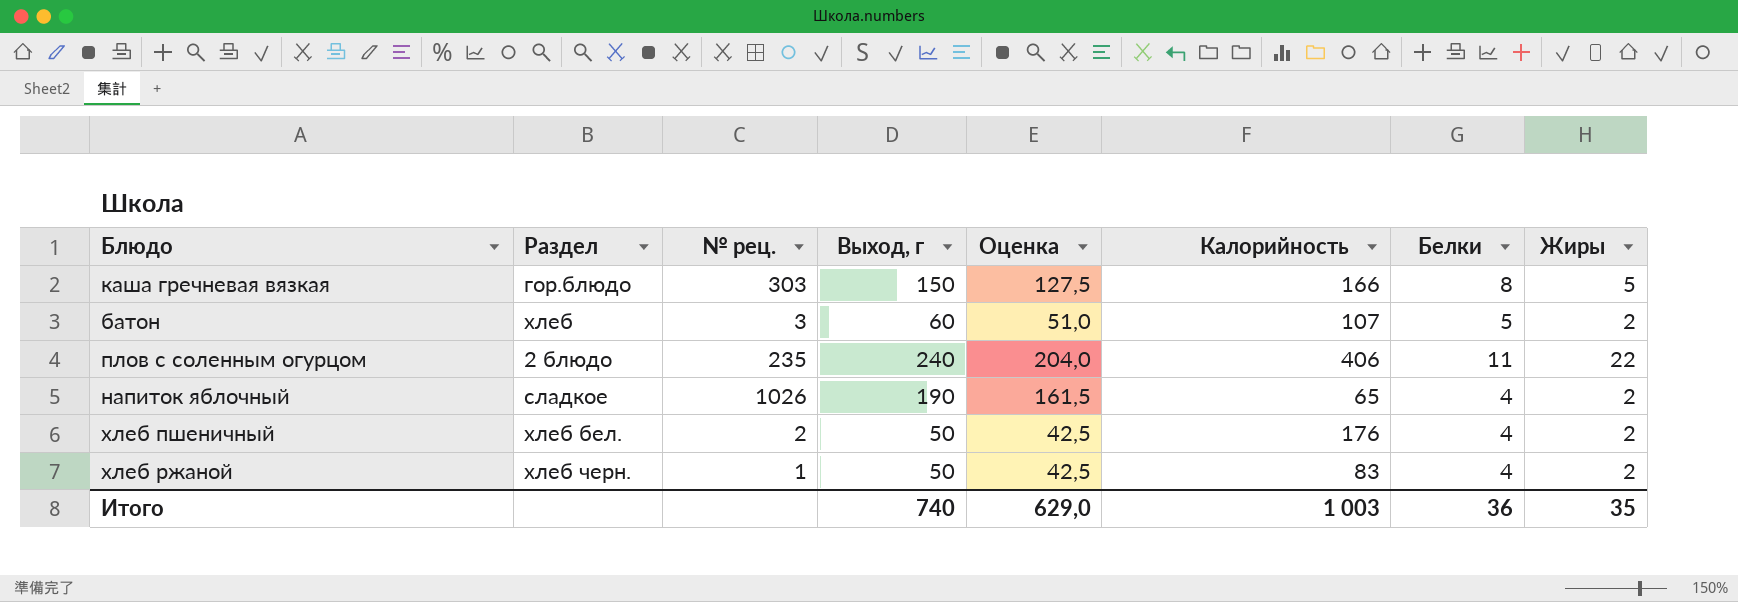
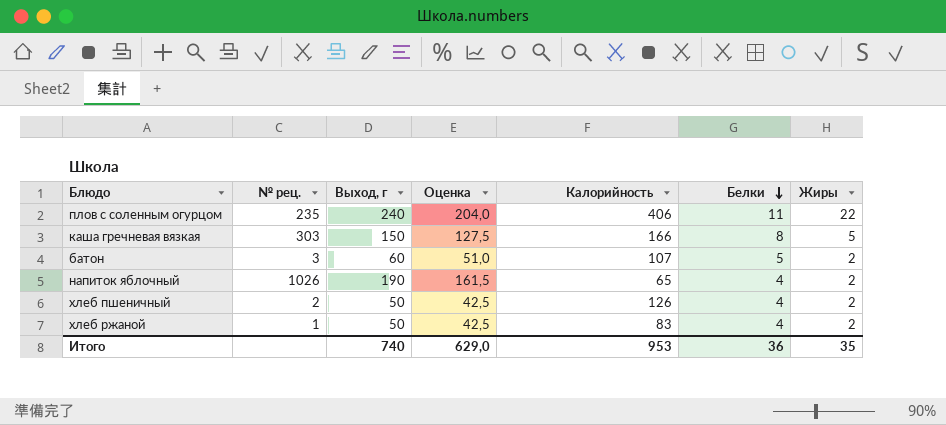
row order: none -> Белки descending
column Раздел | position: 2 -> none
хлеб пшеничный | Калорийность: 176 -> 126
Итого | Калорийность: 1 003 -> 953

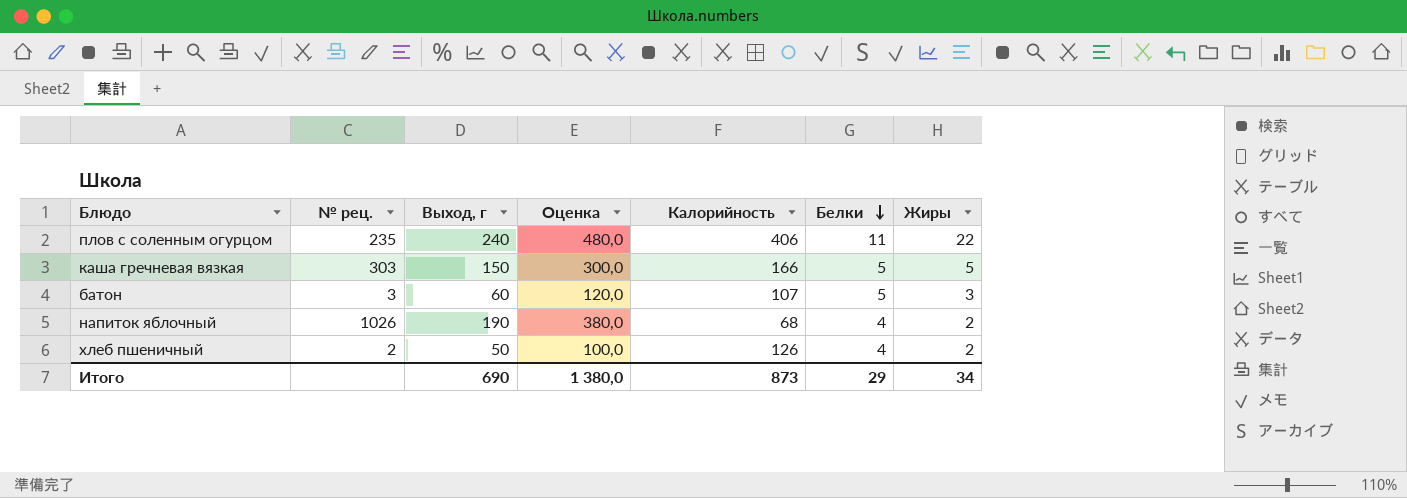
column Оценка | formula: [Выход, г] * 0,85 -> [Выход, г] * 2
row хлеб ржаной: 1 | 50 | 42,5 | 83 | 4 | 2 -> none
каша гречневая вязкая | Белки: 8 -> 5
батон | Жиры: 2 -> 3
напиток яблочный | Калорийность: 65 -> 68
Итого | Выход, г: 740 -> 690
Итого | Оценка: 629,0 -> 1 380,0
Итого | Калорийность: 953 -> 873
Итого | Белки: 36 -> 29
Итого | Жиры: 35 -> 34

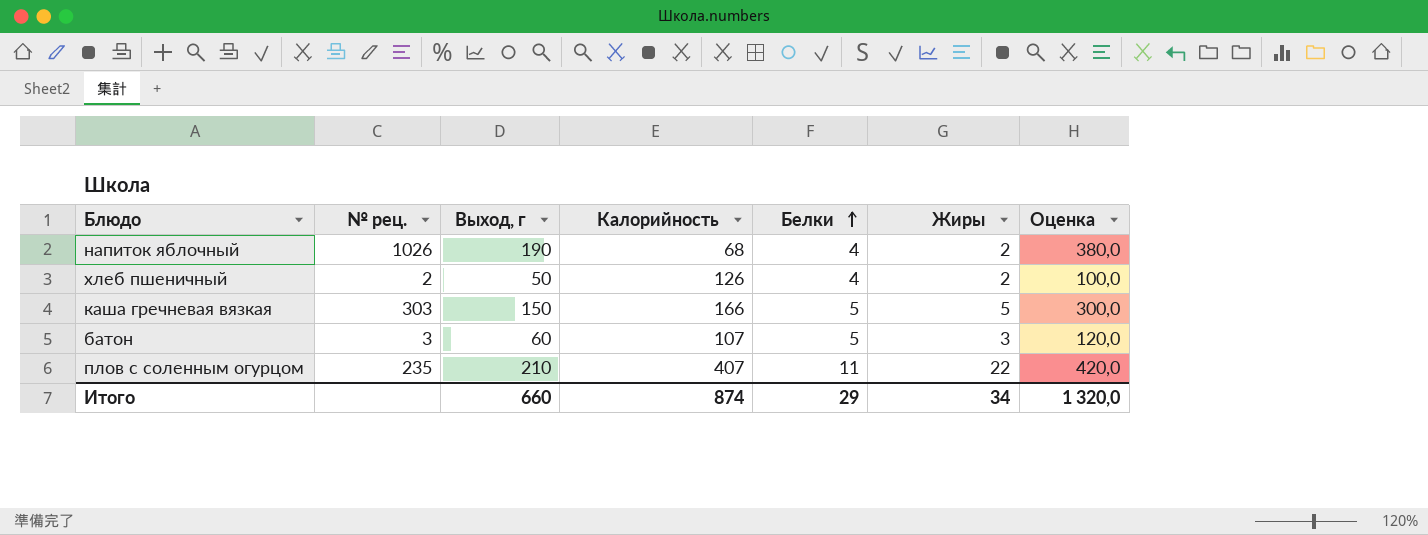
row order: Белки descending -> Белки ascending
column Оценка | position: 4 -> 7
плов с соленным огурцом | Выход, г: 240 -> 210
плов с соленным огурцом | Калорийность: 406 -> 407
плов с соленным огурцом | Оценка: 480,0 -> 420,0
Итого | Выход, г: 690 -> 660
Итого | Калорийность: 873 -> 874
Итого | Оценка: 1 380,0 -> 1 320,0

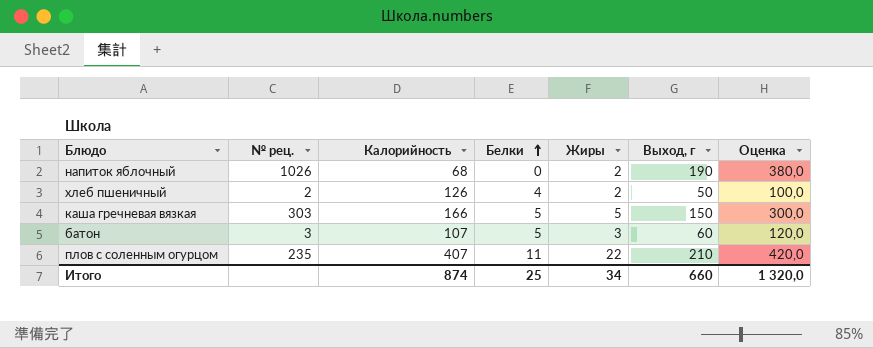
column Выход, г | position: 3 -> 6
напиток яблочный | Белки: 4 -> 0
Итого | Белки: 29 -> 25

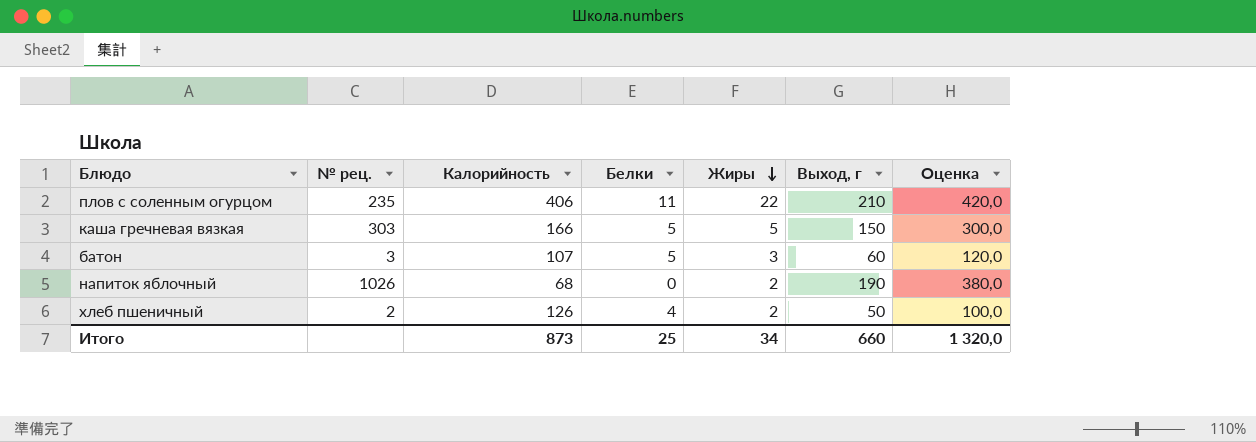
row order: Белки ascending -> Жиры descending
плов с соленным огурцом | Калорийность: 407 -> 406
Итого | Калорийность: 874 -> 873

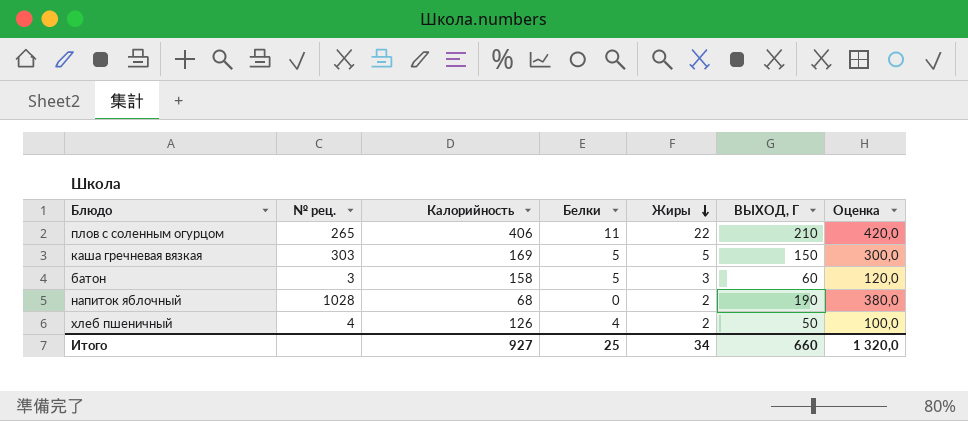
column name: Выход, г -> ВЫХОД, Г
плов с соленным огурцом | № рец.: 235 -> 265
каша гречневая вязкая | Калорийность: 166 -> 169
батон | Калорийность: 107 -> 158
напиток яблочный | № рец.: 1026 -> 1028
хлеб пшеничный | № рец.: 2 -> 4
Итого | Калорийность: 873 -> 927

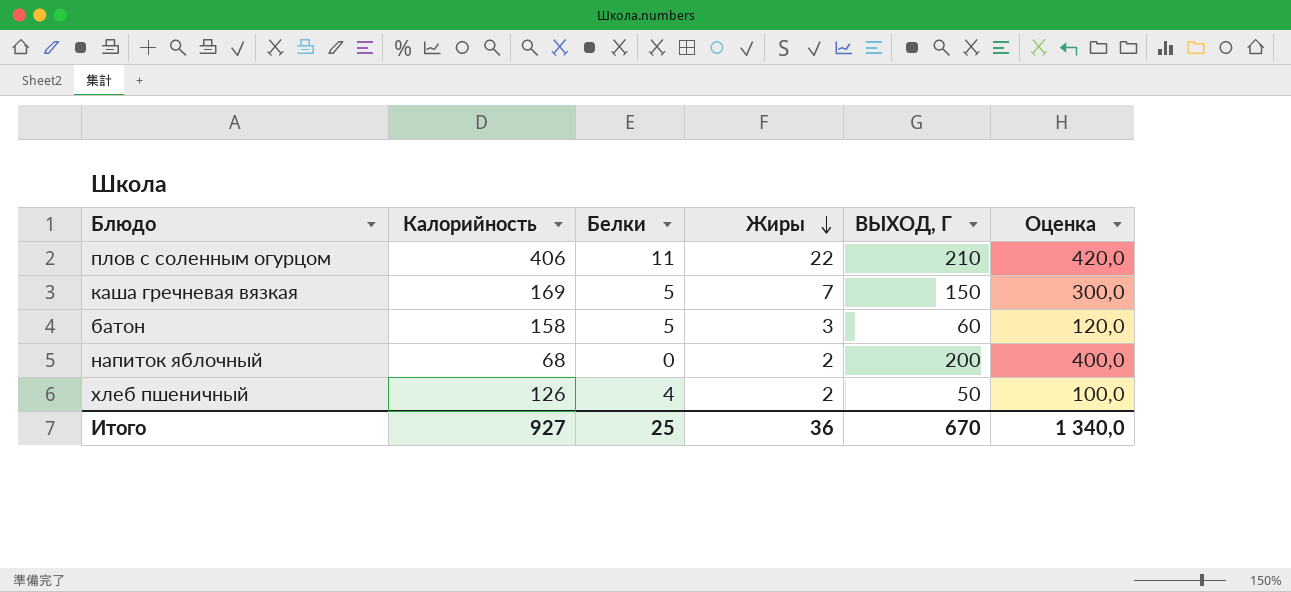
column № рец. | position: 2 -> none
каша гречневая вязкая | Жиры: 5 -> 7
напиток яблочный | ВЫХОД, Г: 190 -> 200
напиток яблочный | Оценка: 380,0 -> 400,0
Итого | Жиры: 34 -> 36
Итого | ВЫХОД, Г: 660 -> 670
Итого | Оценка: 1 320,0 -> 1 340,0

